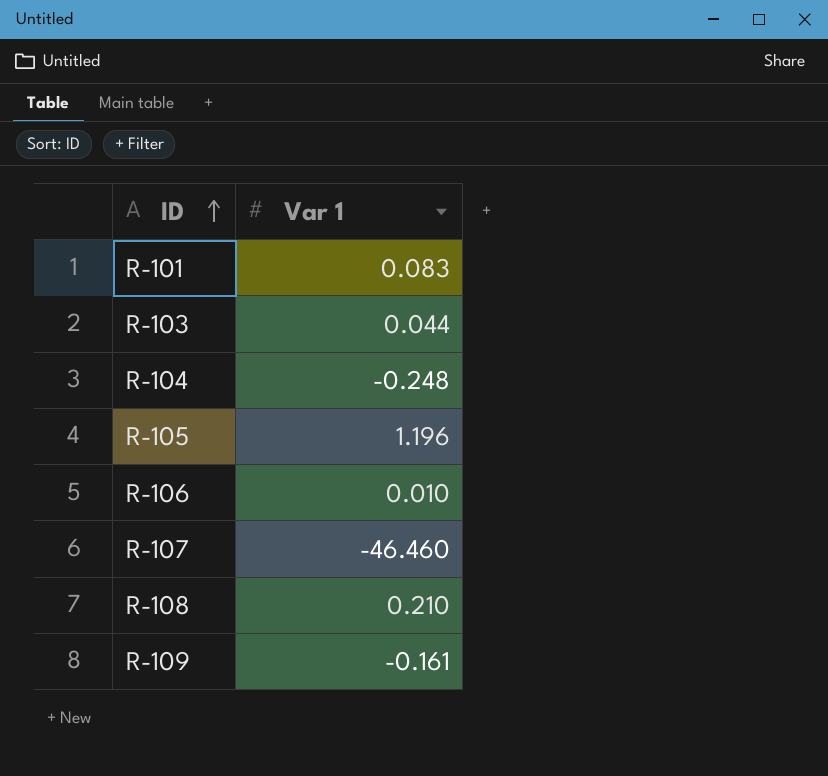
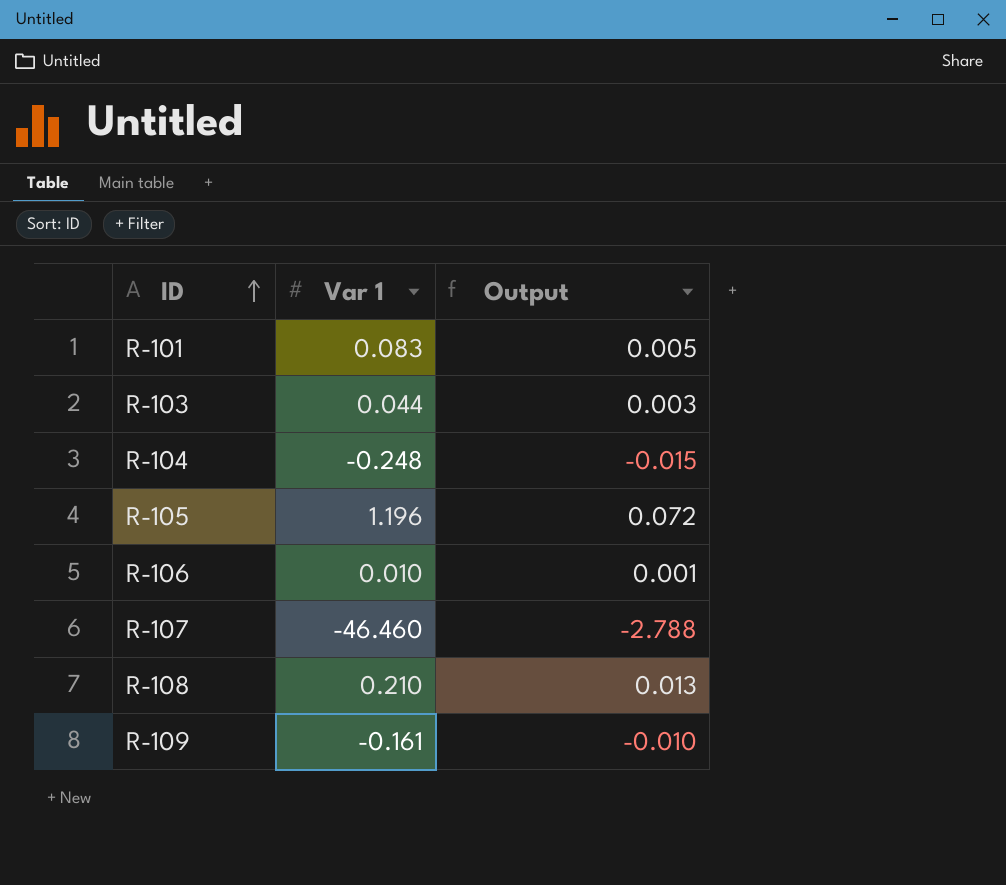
column Output | formula: none -> [Var 1] * 0.06

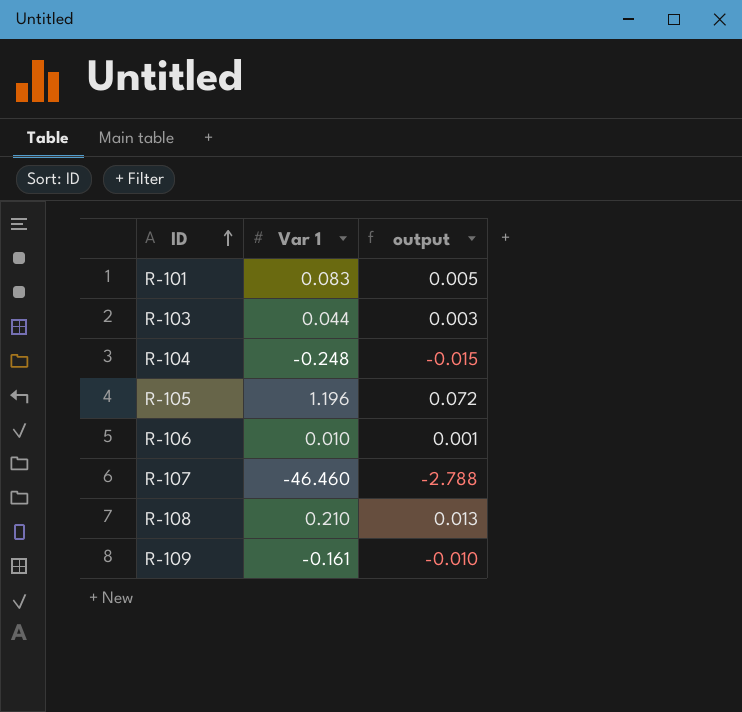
column name: Output -> output

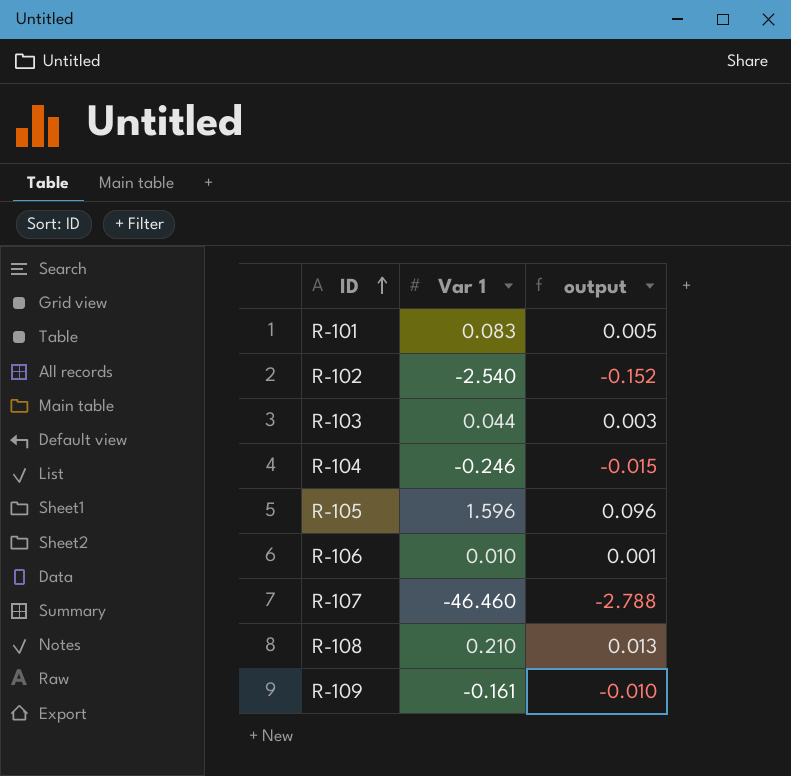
row R-102: none -> -2.540 | -0.152
R-104 | Var 1: -0.248 -> -0.246
R-105 | Var 1: 1.196 -> 1.596
R-105 | output: 0.072 -> 0.096

